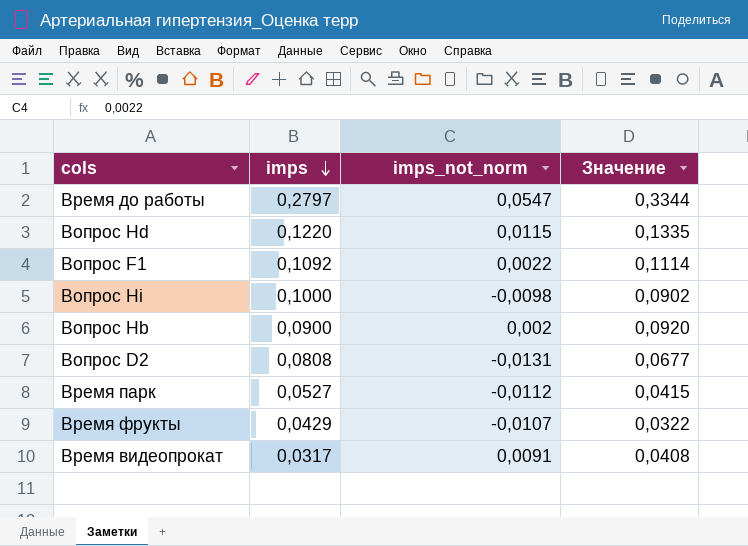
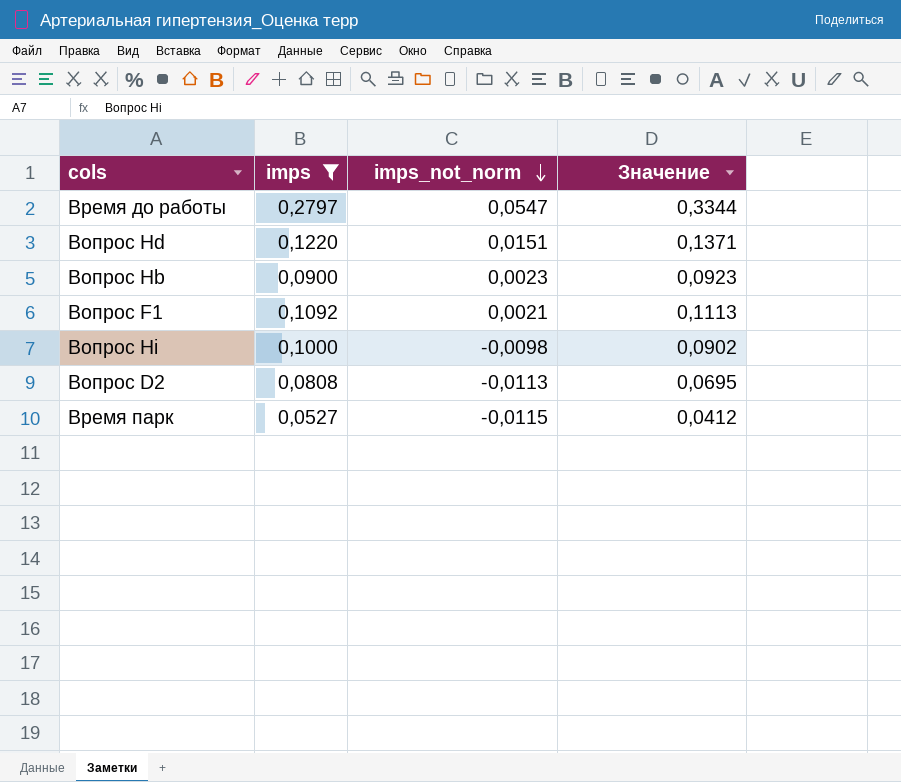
filter: none -> imps >= 0,0527
row order: imps descending -> imps_not_norm descending
Вопрос Hd | imps_not_norm: 0,0115 -> 0,0151
Вопрос Hd | Значение: 0,1335 -> 0,1371
Вопрос Hb | imps_not_norm: 0,002 -> 0,0023
Вопрос Hb | Значение: 0,0920 -> 0,0923
Вопрос F1 | imps_not_norm: 0,0022 -> 0,0021
Вопрос F1 | Значение: 0,1114 -> 0,1113
Вопрос D2 | imps_not_norm: -0,0131 -> -0,0113
Вопрос D2 | Значение: 0,0677 -> 0,0695
Время парк | imps_not_norm: -0,0112 -> -0,0115
Время парк | Значение: 0,0415 -> 0,0412

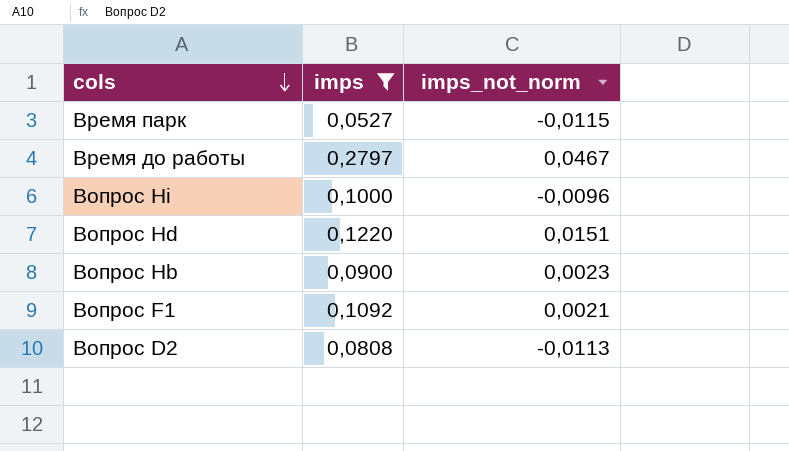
row order: imps_not_norm descending -> cols descending
column Значение | formula: [imps] + [imps_not_norm] -> none
Время до работы | imps_not_norm: 0,0547 -> 0,0467
Вопрос Hi | imps_not_norm: -0,0098 -> -0,0096

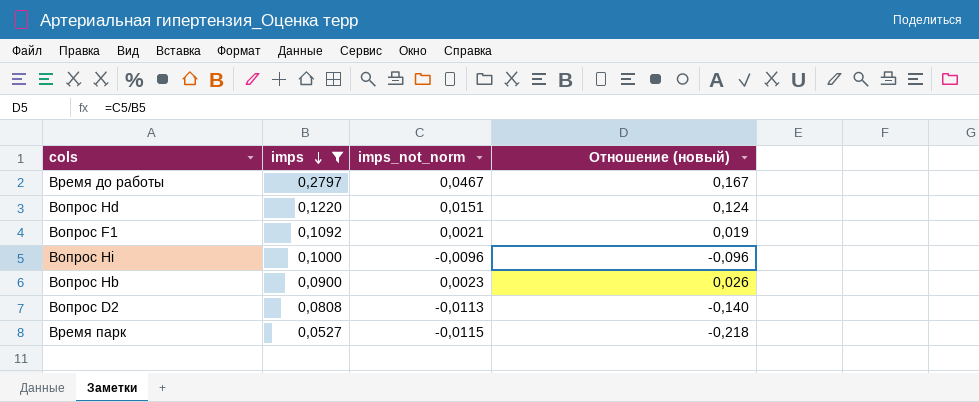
row order: cols descending -> imps descending
column Отношение (новый) | formula: none -> [imps_not_norm] / [imps]

